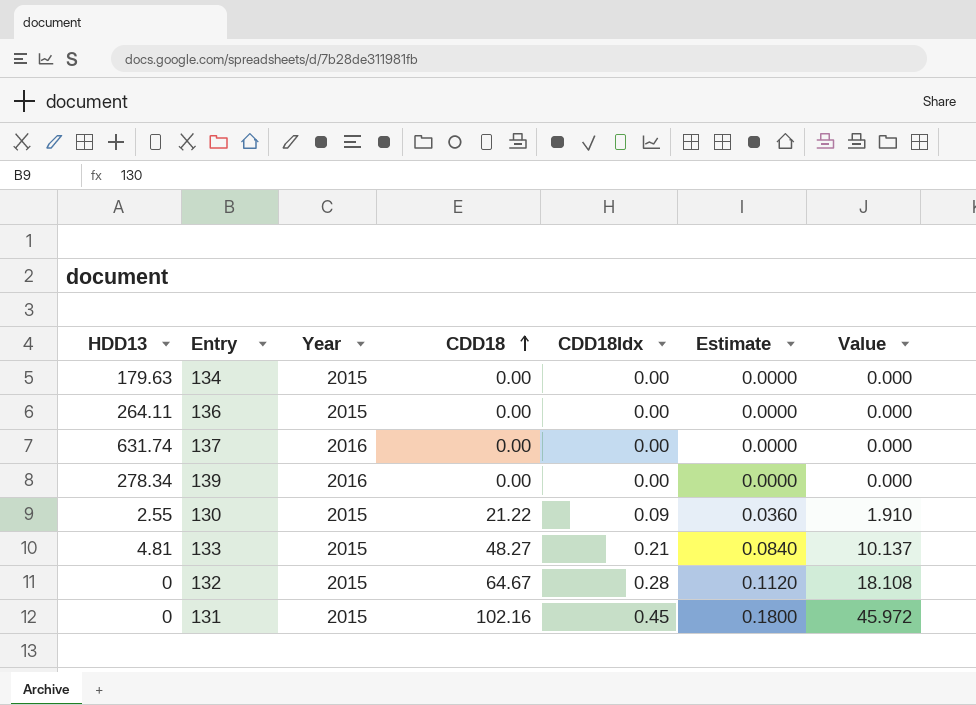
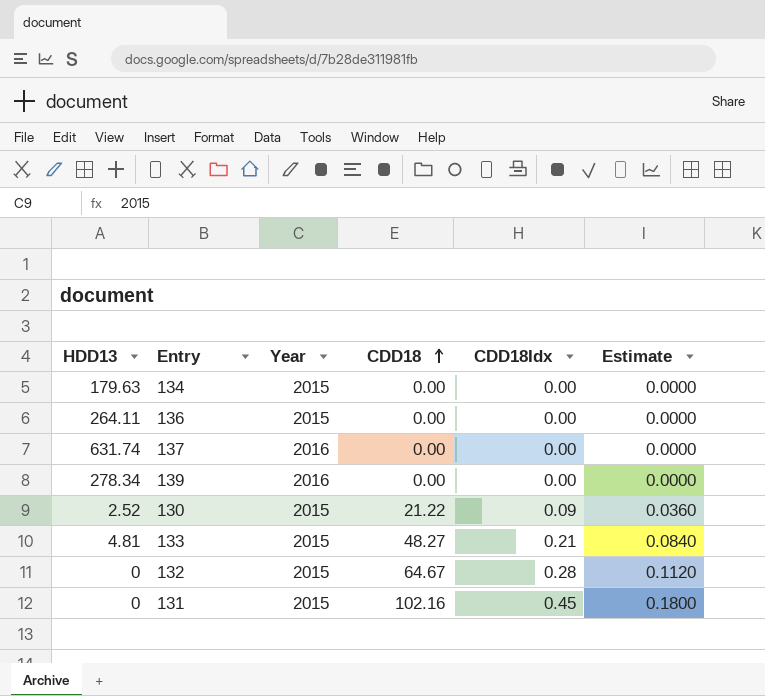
column Value | formula: [CDD18] * [CDD18Idx] -> none
130 | HDD13: 2.55 -> 2.52

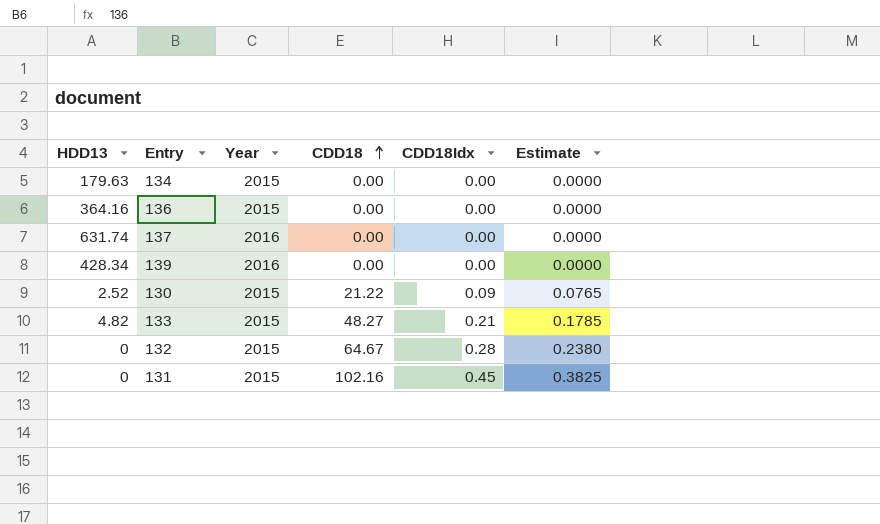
column Estimate | formula: [CDD18Idx] * 0.4 -> [CDD18Idx] * 0.85
136 | HDD13: 264.11 -> 364.16
139 | HDD13: 278.34 -> 428.34
133 | HDD13: 4.81 -> 4.82

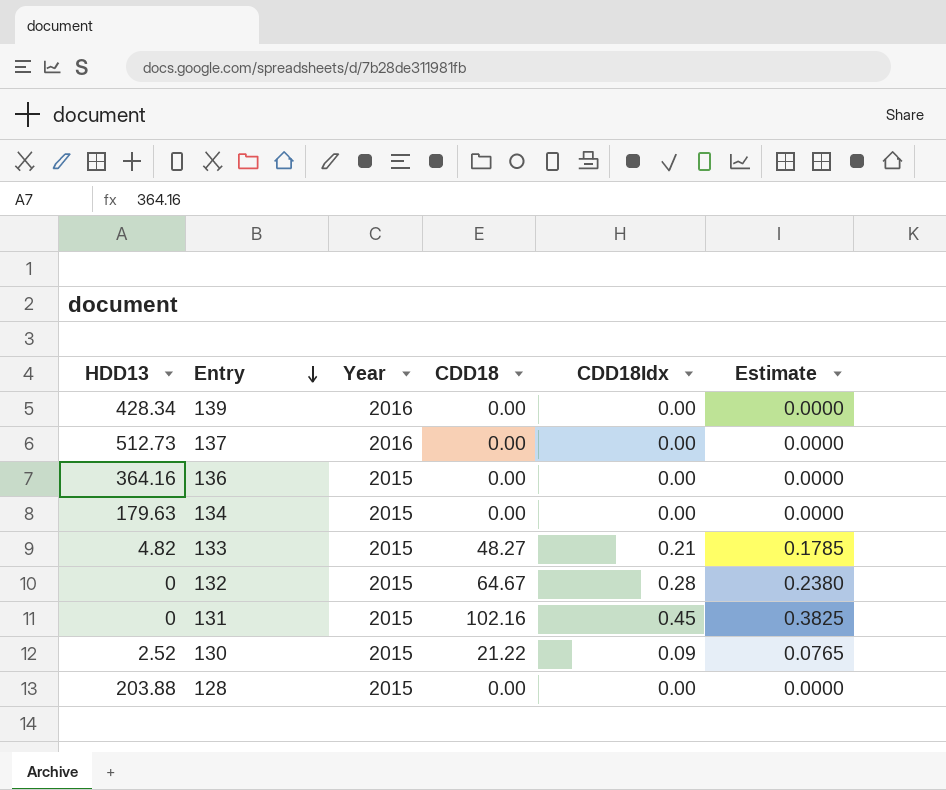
row order: CDD18 ascending -> Entry descending
137 | HDD13: 631.74 -> 512.73
row 128: none -> 203.88 | 2015 | 0.00 | 0.00 | 0.0000

